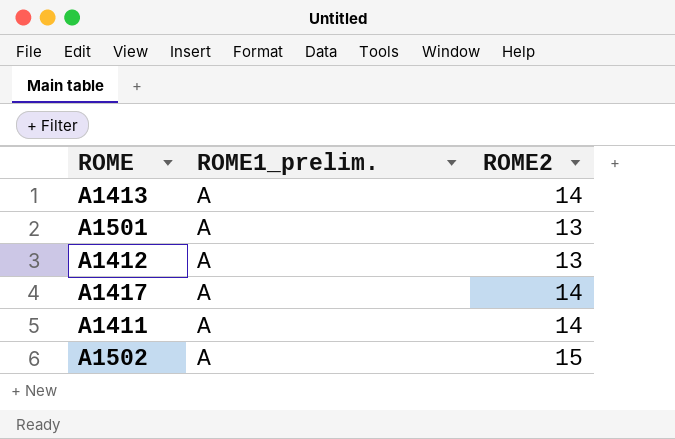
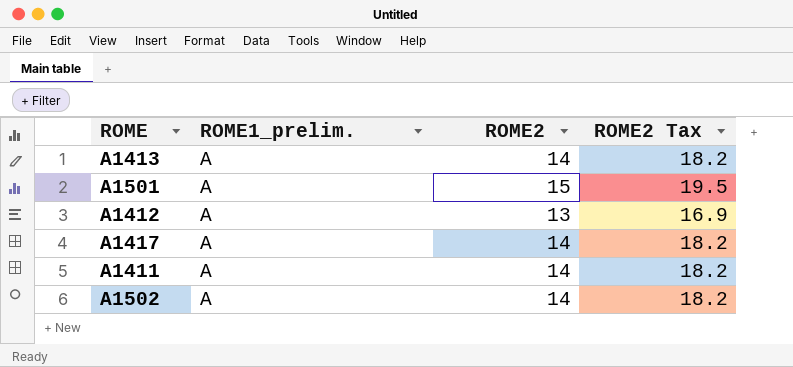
column ROME2 Tax | formula: none -> [ROME2] * 1.3
A1501 | ROME2: 13 -> 15
A1502 | ROME2: 15 -> 14

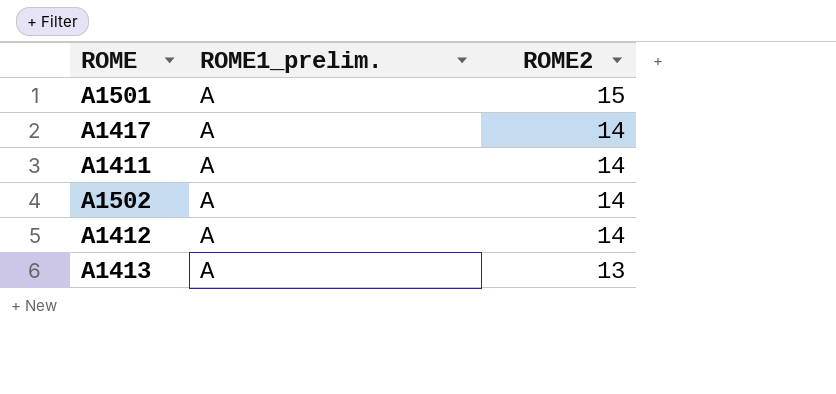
row order: none -> ROME2 descending
column ROME2 Tax | formula: [ROME2] * 1.3 -> none
A1412 | ROME2: 13 -> 14
A1413 | ROME2: 14 -> 13

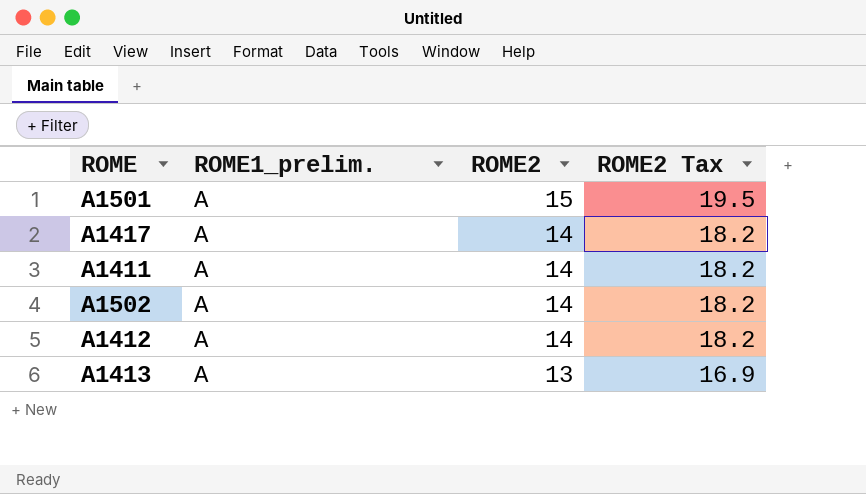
column ROME2 Tax | formula: none -> [ROME2] * 1.3

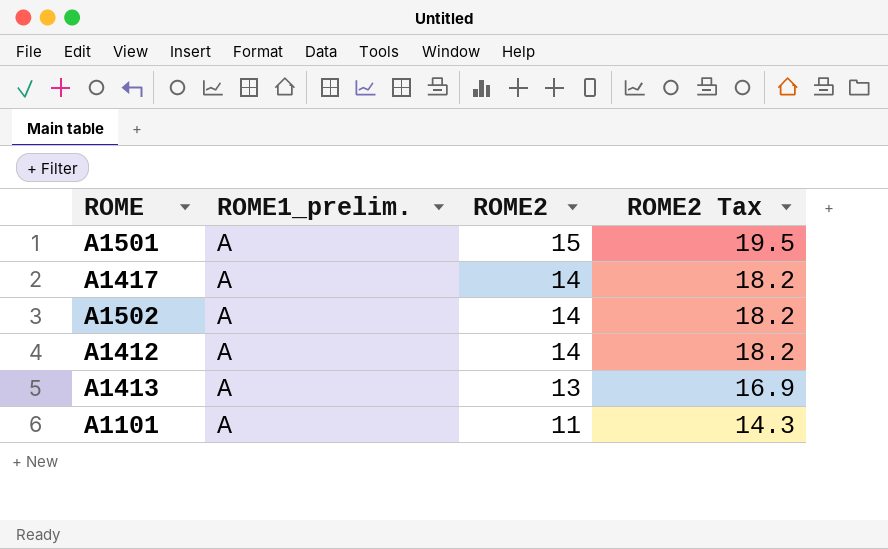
row A1411: A | 14 | 18.2 -> none
row A1101: none -> A | 11 | 14.3

